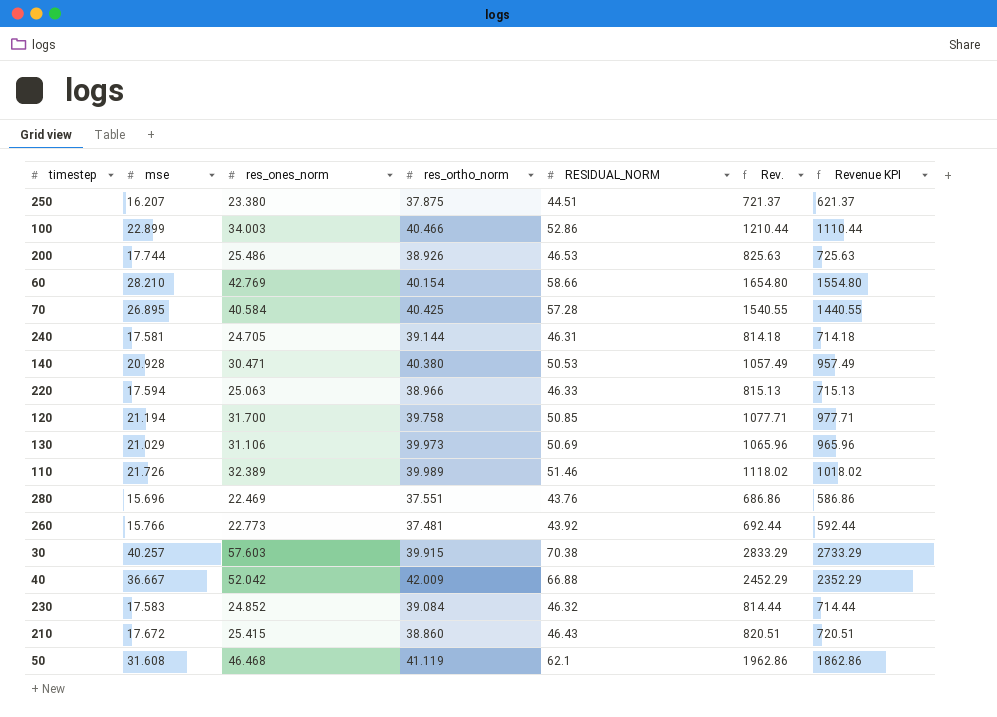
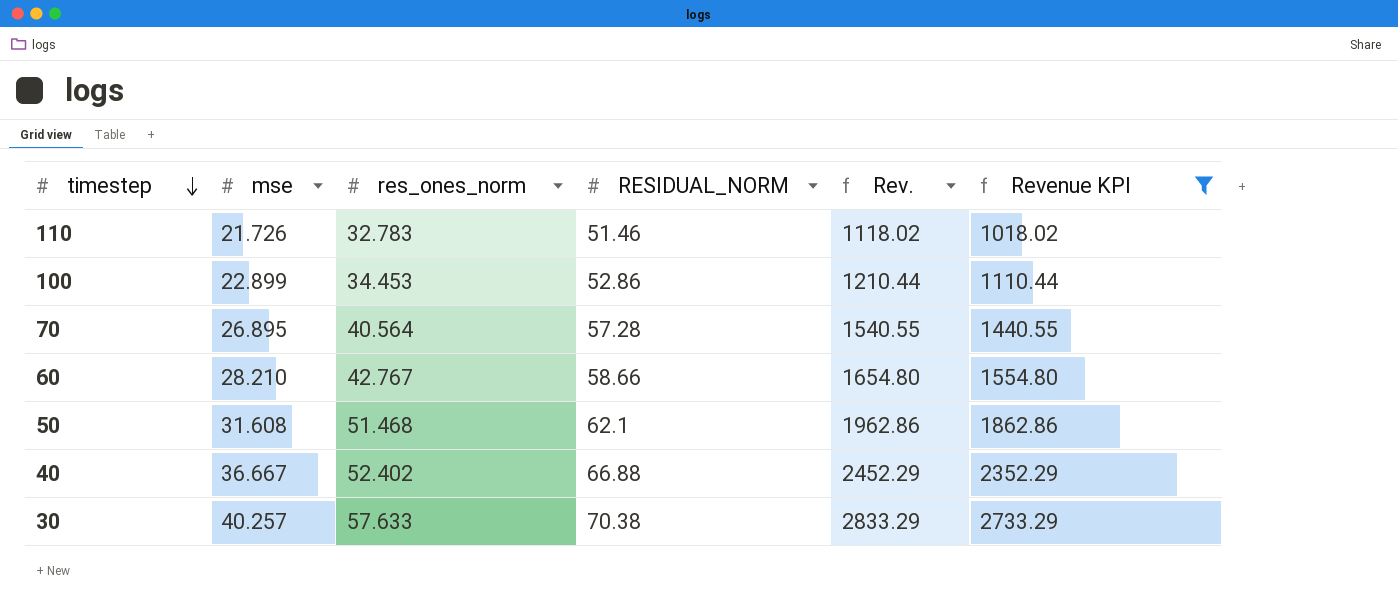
filter: none -> Revenue KPI >= 1018.02
row order: none -> timestep descending
column res_ortho_norm | position: 4 -> none
110 | res_ones_norm: 32.389 -> 32.783
100 | res_ones_norm: 34.003 -> 34.453
70 | res_ones_norm: 40.584 -> 40.564
60 | res_ones_norm: 42.769 -> 42.767
50 | res_ones_norm: 46.468 -> 51.468
40 | res_ones_norm: 52.042 -> 52.402
30 | res_ones_norm: 57.603 -> 57.633

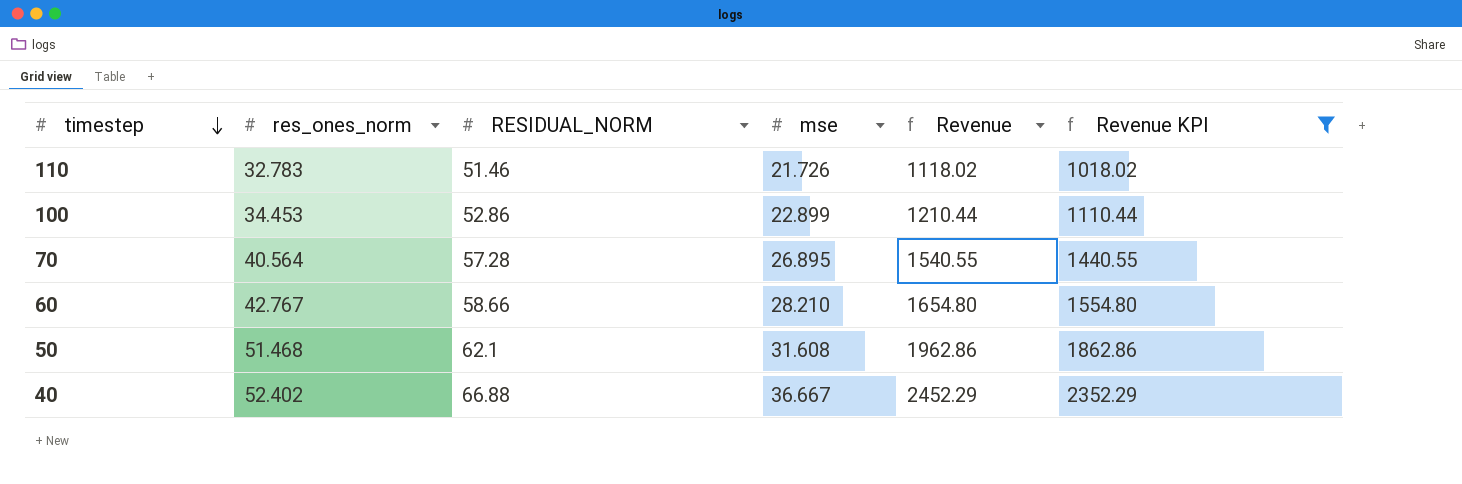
column mse | position: 2 -> 4
column name: Rev. -> Revenue
row 30: 40.257 | 57.633 | 70.38 | 2833.29 | 2733.29 -> none

